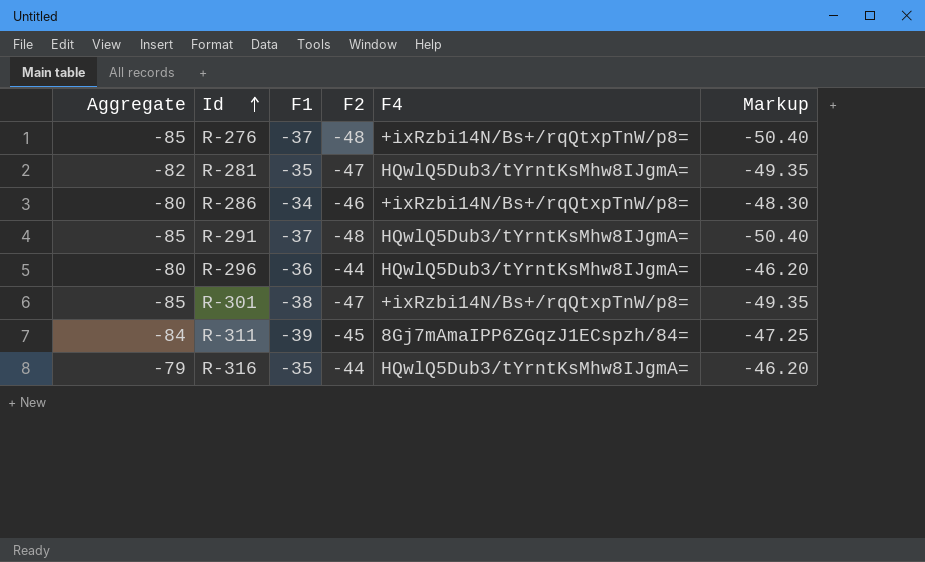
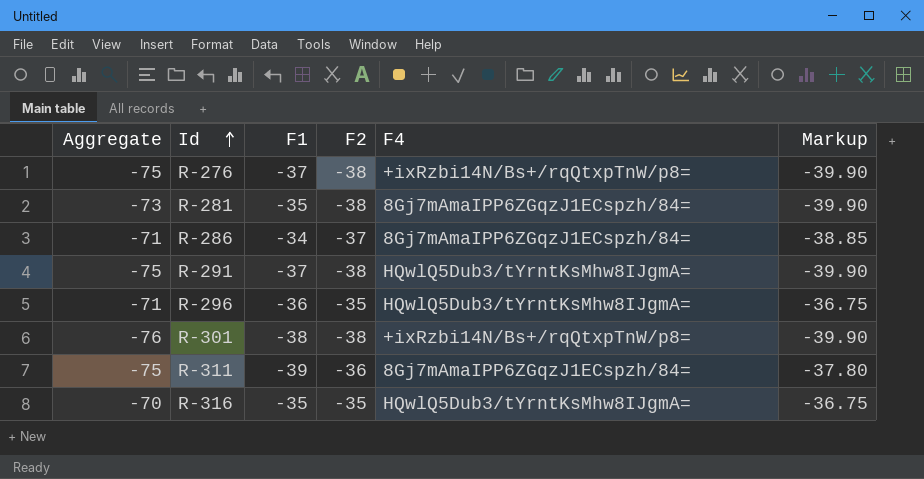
R-276 | Aggregate: -85 -> -75
R-276 | F2: -48 -> -38
R-276 | Markup: -50.40 -> -39.90
R-281 | Aggregate: -82 -> -73
R-281 | F2: -47 -> -38
R-281 | F4: HQwlQ5Dub3/tYrntKsMhw8IJgmA= -> 8Gj7mAmaIPP6ZGqzJ1ECspzh/84=
R-281 | Markup: -49.35 -> -39.90
R-286 | Aggregate: -80 -> -71
R-286 | F2: -46 -> -37
R-286 | F4: +ixRzbi14N/Bs+/rqQtxpTnW/p8= -> 8Gj7mAmaIPP6ZGqzJ1ECspzh/84=
R-286 | Markup: -48.30 -> -38.85
R-291 | Aggregate: -85 -> -75
R-291 | F2: -48 -> -38
R-291 | Markup: -50.40 -> -39.90
R-296 | Aggregate: -80 -> -71
R-296 | F2: -44 -> -35
R-296 | Markup: -46.20 -> -36.75
R-301 | Aggregate: -85 -> -76
R-301 | F2: -47 -> -38
R-301 | Markup: -49.35 -> -39.90
R-311 | Aggregate: -84 -> -75
R-311 | F2: -45 -> -36
R-311 | Markup: -47.25 -> -37.80
R-316 | Aggregate: -79 -> -70
R-316 | F2: -44 -> -35
R-316 | Markup: -46.20 -> -36.75

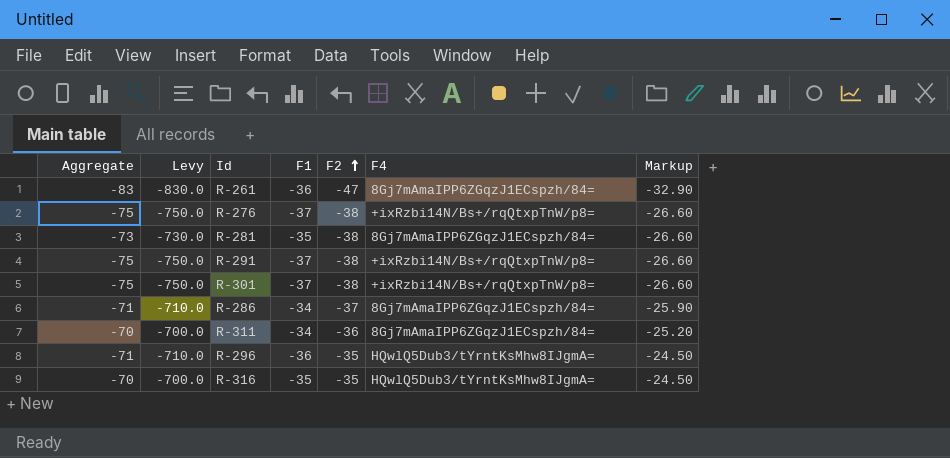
row order: Id ascending -> F2 ascending
column Levy | formula: none -> [Aggregate] * 10
column Markup | formula: [F2] * 1.05 -> [F2] * 0.7
row R-261: none -> -83 | -830.0 | -36 | -47 | 8Gj7mAmaIPP6ZGqzJ1ECspzh/84= | -32.90
R-291 | F4: HQwlQ5Dub3/tYrntKsMhw8IJgmA= -> +ixRzbi14N/Bs+/rqQtxpTnW/p8=
R-301 | Aggregate: -76 -> -75
R-301 | F1: -38 -> -37
R-311 | Aggregate: -75 -> -70
R-311 | F1: -39 -> -34

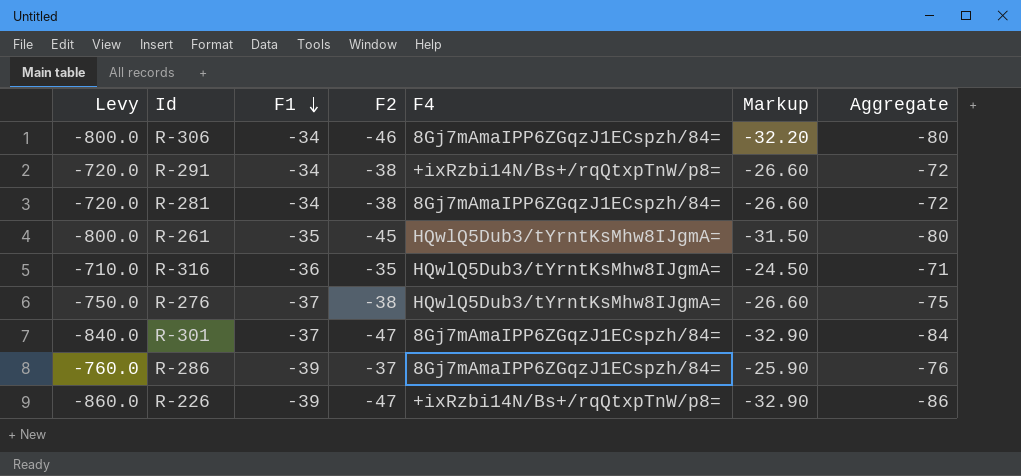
row order: F2 ascending -> F1 descending
column Aggregate | position: 1 -> 7
row R-311: -70 | -700.0 | -34 | -36 | 8Gj7mAmaIPP6ZGqzJ1ECspzh/84= | -25.20 -> none
row R-296: -71 | -710.0 | -36 | -35 | HQwlQ5Dub3/tYrntKsMhw8IJgmA= | -24.50 -> none
row R-306: none -> -800.0 | -34 | -46 | 8Gj7mAmaIPP6ZGqzJ1ECspzh/84= | -32.20 | -80
R-291 | Levy: -750.0 -> -720.0
R-291 | F1: -37 -> -34
R-291 | Aggregate: -75 -> -72
R-281 | Levy: -730.0 -> -720.0
R-281 | F1: -35 -> -34
R-281 | Aggregate: -73 -> -72
R-261 | Levy: -830.0 -> -800.0
R-261 | F1: -36 -> -35
R-261 | F2: -47 -> -45
R-261 | F4: 8Gj7mAmaIPP6ZGqzJ1ECspzh/84= -> HQwlQ5Dub3/tYrntKsMhw8IJgmA=
R-261 | Markup: -32.90 -> -31.50
R-261 | Aggregate: -83 -> -80
R-316 | Levy: -700.0 -> -710.0
R-316 | F1: -35 -> -36
R-316 | Aggregate: -70 -> -71
R-276 | F4: +ixRzbi14N/Bs+/rqQtxpTnW/p8= -> HQwlQ5Dub3/tYrntKsMhw8IJgmA=
R-301 | Levy: -750.0 -> -840.0
R-301 | F2: -38 -> -47
R-301 | F4: +ixRzbi14N/Bs+/rqQtxpTnW/p8= -> 8Gj7mAmaIPP6ZGqzJ1ECspzh/84=
R-301 | Markup: -26.60 -> -32.90
R-301 | Aggregate: -75 -> -84
R-286 | Levy: -710.0 -> -760.0
R-286 | F1: -34 -> -39
R-286 | Aggregate: -71 -> -76
row R-226: none -> -860.0 | -39 | -47 | +ixRzbi14N/Bs+/rqQtxpTnW/p8= | -32.90 | -86

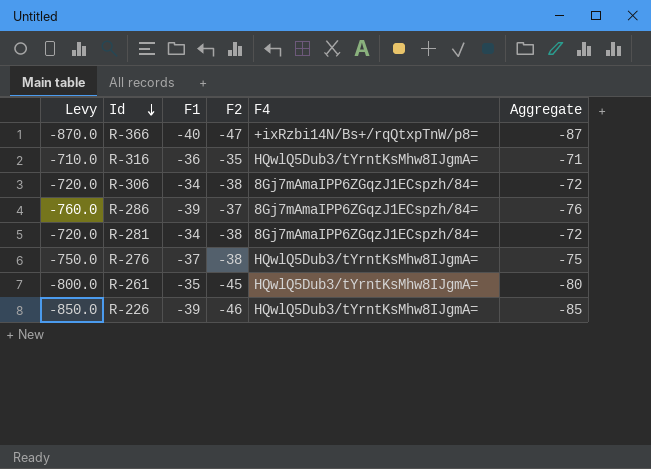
row order: F1 descending -> Id descending
column Markup | formula: [F2] * 0.7 -> none
row R-291: -720.0 | -34 | -38 | +ixRzbi14N/Bs+/rqQtxpTnW/p8= | -26.60 | -72 -> none
row R-301: -840.0 | -37 | -47 | 8Gj7mAmaIPP6ZGqzJ1ECspzh/84= | -32.90 | -84 -> none
row R-366: none -> -870.0 | -40 | -47 | +ixRzbi14N/Bs+/rqQtxpTnW/p8= | -87
R-306 | Levy: -800.0 -> -720.0
R-306 | F2: -46 -> -38
R-306 | Aggregate: -80 -> -72
R-226 | Levy: -860.0 -> -850.0
R-226 | F2: -47 -> -46
R-226 | F4: +ixRzbi14N/Bs+/rqQtxpTnW/p8= -> HQwlQ5Dub3/tYrntKsMhw8IJgmA=
R-226 | Aggregate: -86 -> -85

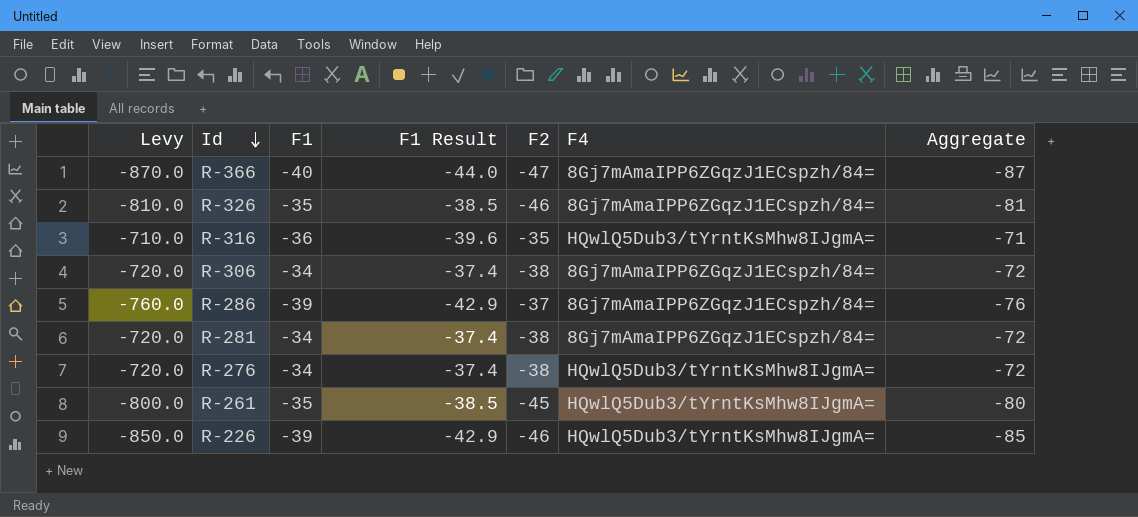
column F1 Result | formula: none -> [F1] * 1.1
R-366 | F4: +ixRzbi14N/Bs+/rqQtxpTnW/p8= -> 8Gj7mAmaIPP6ZGqzJ1ECspzh/84=
row R-326: none -> -810.0 | -35 | -38.5 | -46 | 8Gj7mAmaIPP6ZGqzJ1ECspzh/84= | -81
R-276 | Levy: -750.0 -> -720.0
R-276 | F1: -37 -> -34
R-276 | Aggregate: -75 -> -72

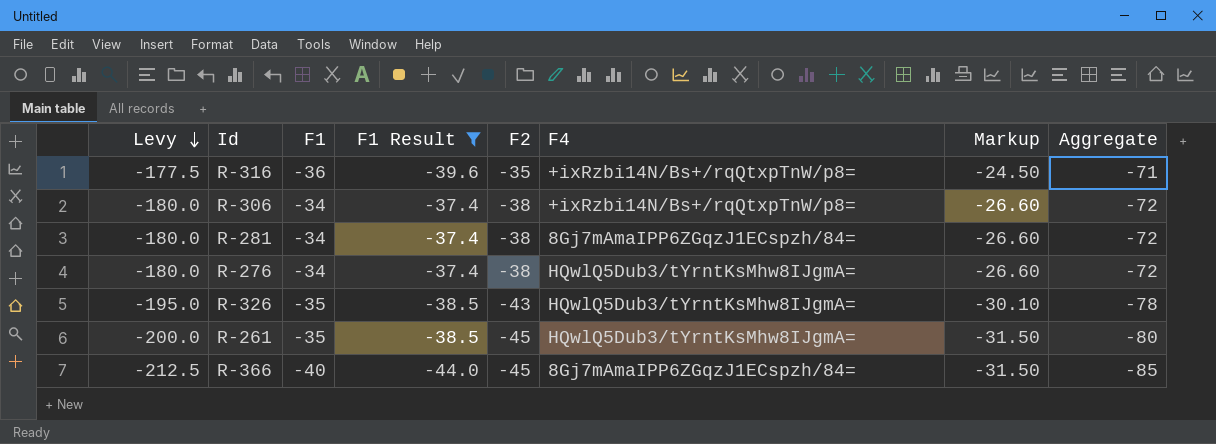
filter: none -> F1 Result != -42.9
row order: Id descending -> Levy descending
column Levy | formula: [Aggregate] * 10 -> [Aggregate] * 2.5
column Markup | formula: none -> [F2] * 0.7
R-316 | F4: HQwlQ5Dub3/tYrntKsMhw8IJgmA= -> +ixRzbi14N/Bs+/rqQtxpTnW/p8=
R-306 | F4: 8Gj7mAmaIPP6ZGqzJ1ECspzh/84= -> +ixRzbi14N/Bs+/rqQtxpTnW/p8=
R-326 | F2: -46 -> -43
R-326 | F4: 8Gj7mAmaIPP6ZGqzJ1ECspzh/84= -> HQwlQ5Dub3/tYrntKsMhw8IJgmA=
R-326 | Aggregate: -81 -> -78
R-366 | F2: -47 -> -45
R-366 | Aggregate: -87 -> -85

